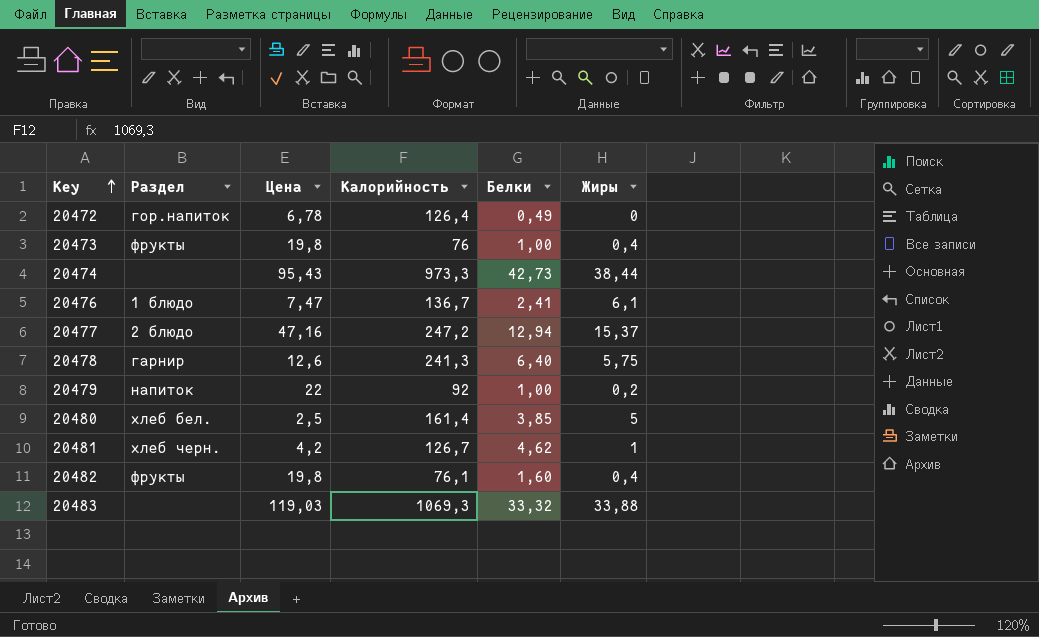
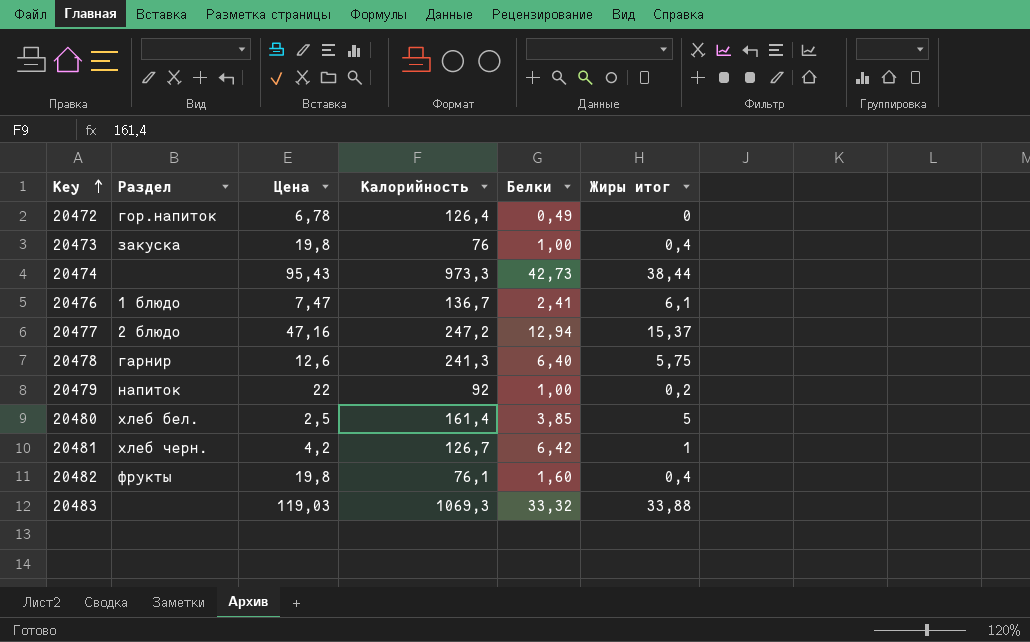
column name: Жиры -> Жиры итог
20473 | Раздел: фрукты -> закуска
20481 | Белки: 4,62 -> 6,42

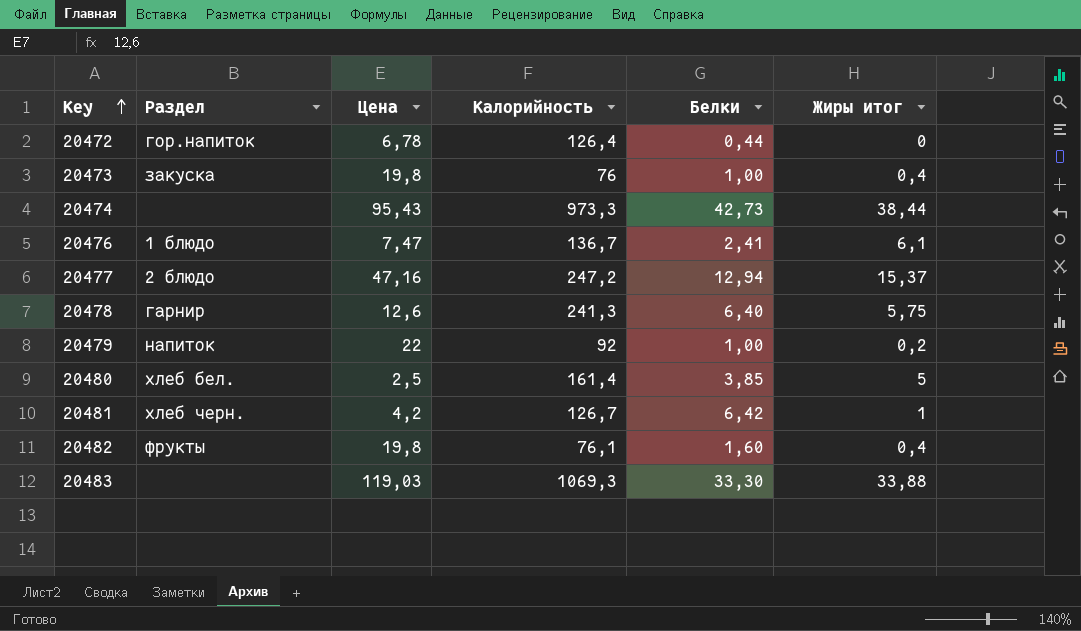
20472 | Белки: 0,49 -> 0,44
20483 | Белки: 33,32 -> 33,30

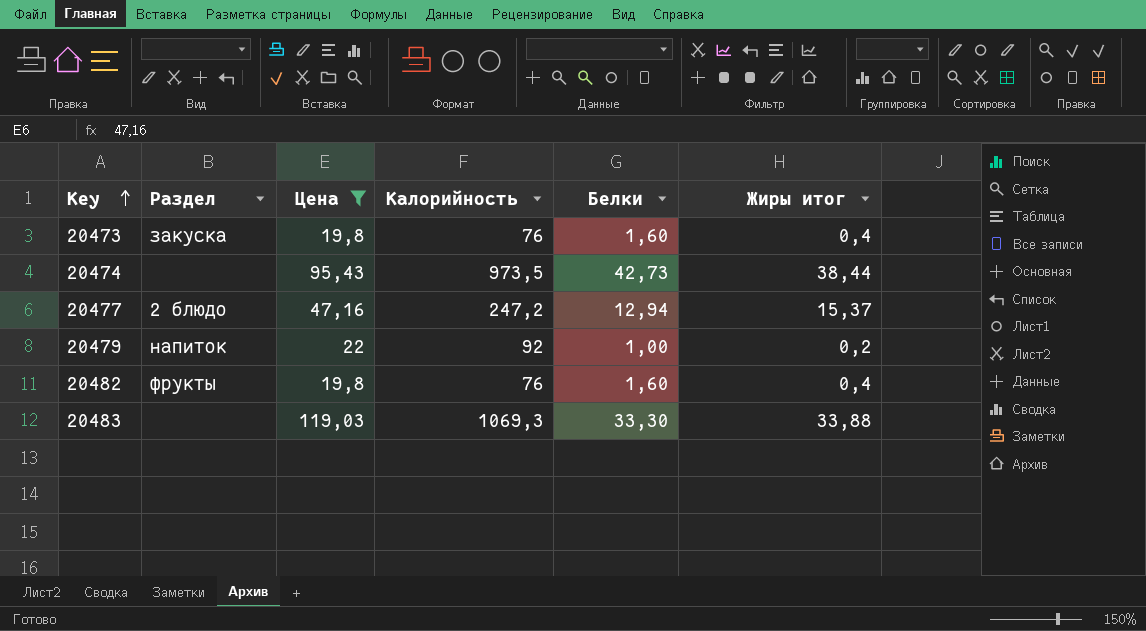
filter: none -> Цена >= 19,8
20473 | Белки: 1,00 -> 1,60
20474 | Калорийность: 973,3 -> 973,5
20482 | Калорийность: 76,1 -> 76

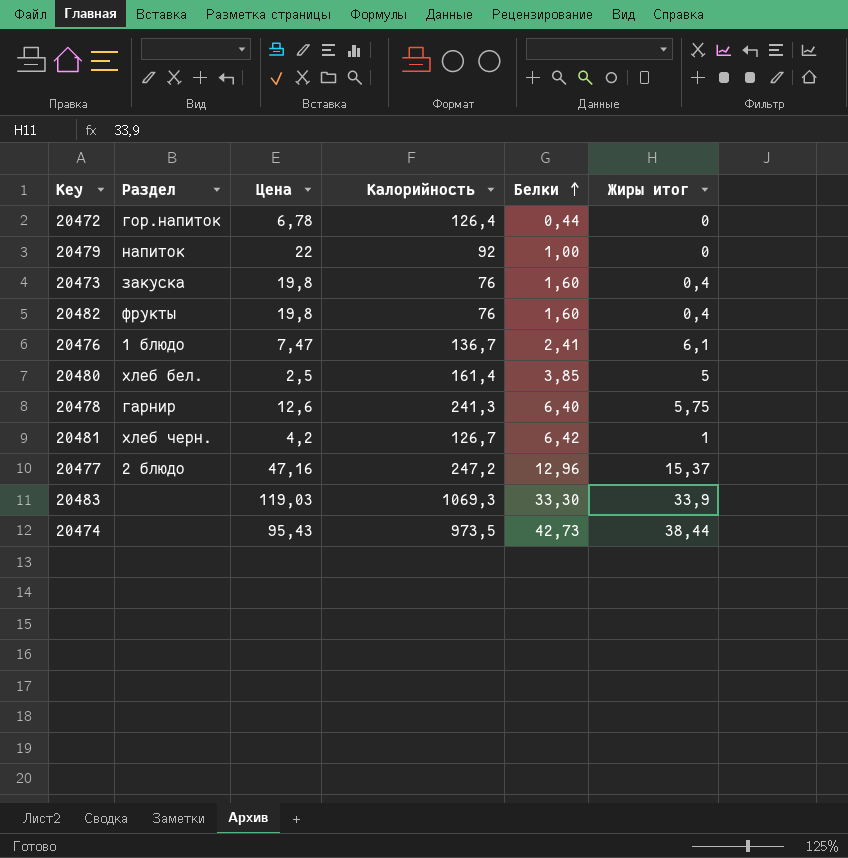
filter: Цена >= 19,8 -> none
row order: Key ascending -> Белки ascending
20479 | Жиры итог: 0,2 -> 0
20477 | Белки: 12,94 -> 12,96
20483 | Жиры итог: 33,88 -> 33,9

